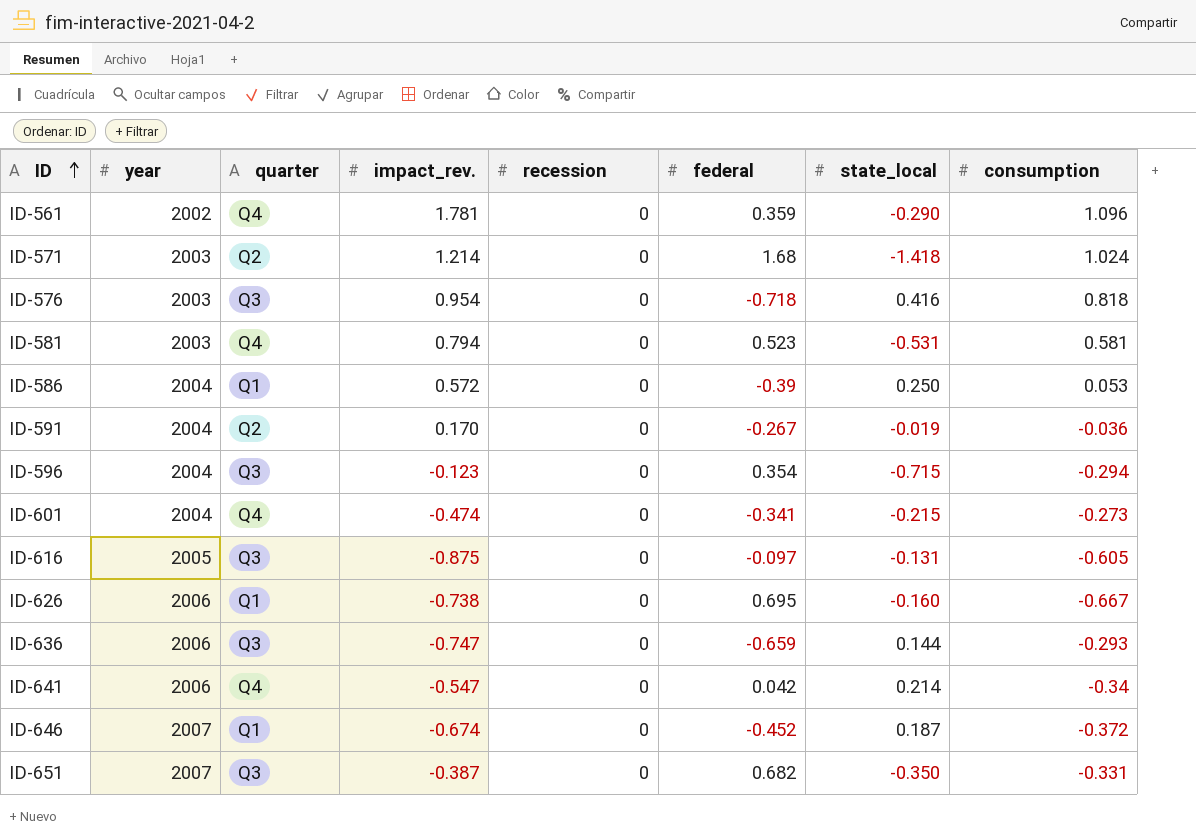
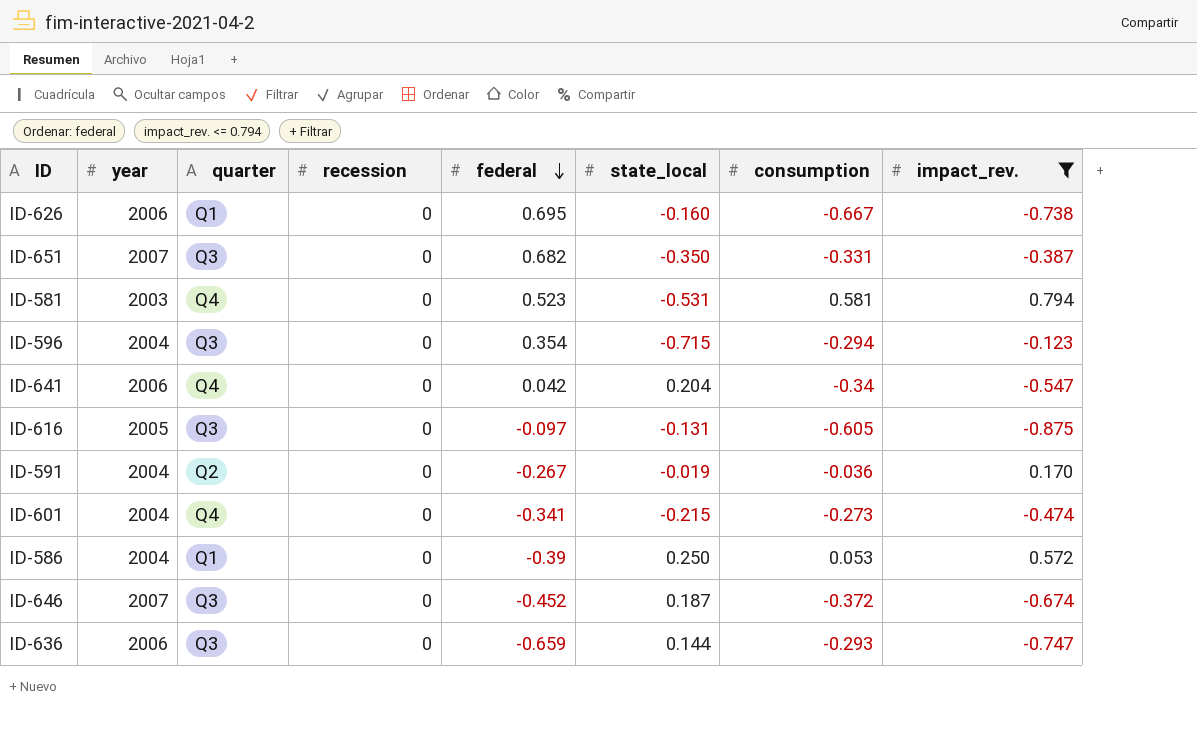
filter: none -> impact_rev. <= 0.794
row order: ID ascending -> federal descending
column impact_rev. | position: 4 -> 8
ID-641 | state_local: 0.214 -> 0.204
ID-646 | quarter: Q1 -> Q3

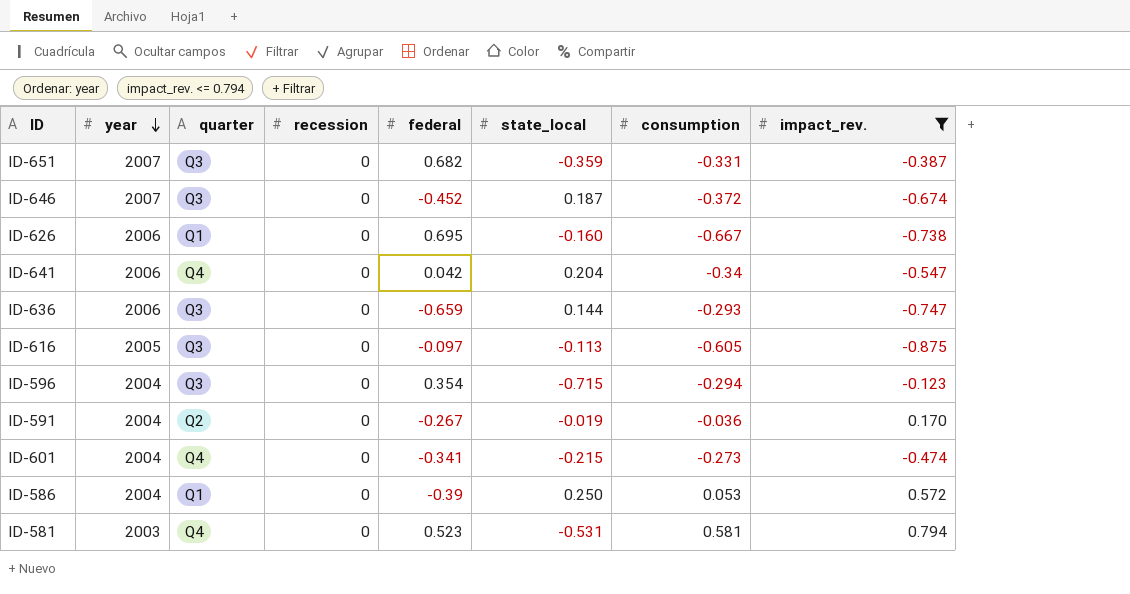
row order: federal descending -> year descending
ID-651 | state_local: -0.350 -> -0.359
ID-616 | state_local: -0.131 -> -0.113

